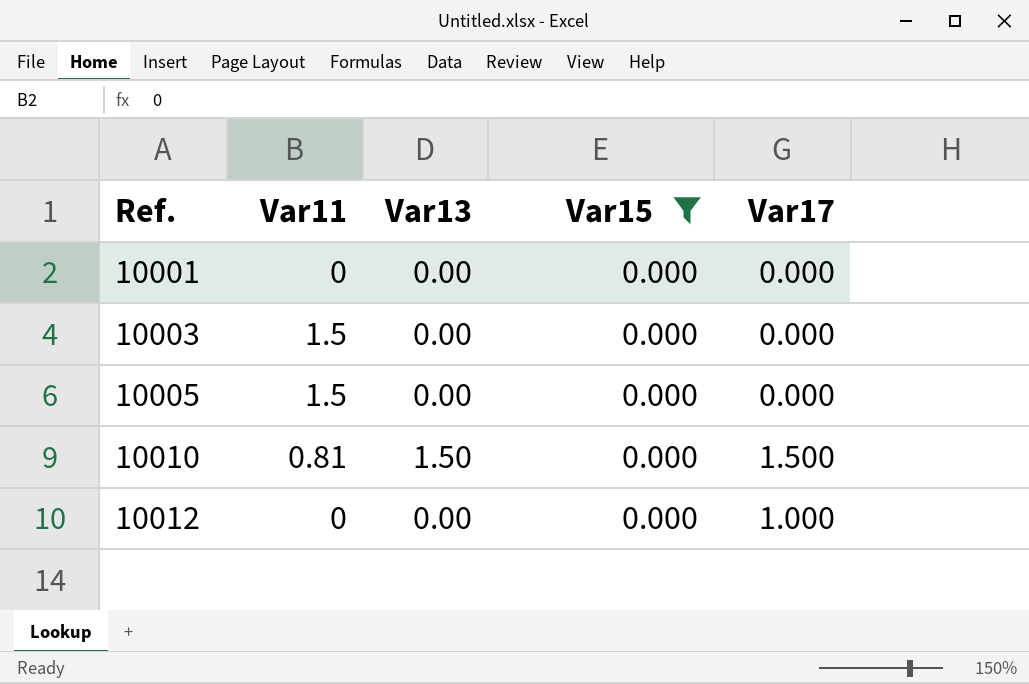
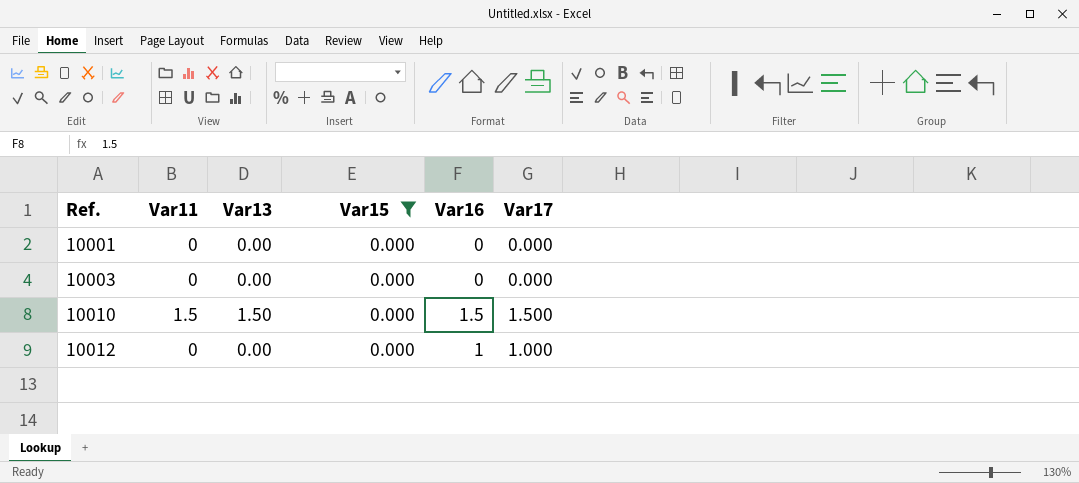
column Var16 | position: none -> 5
row 10005: 1.5 | 0.00 | 0.000 | 0.000 -> none
10003 | Var11: 1.5 -> 0
10010 | Var11: 0.81 -> 1.5

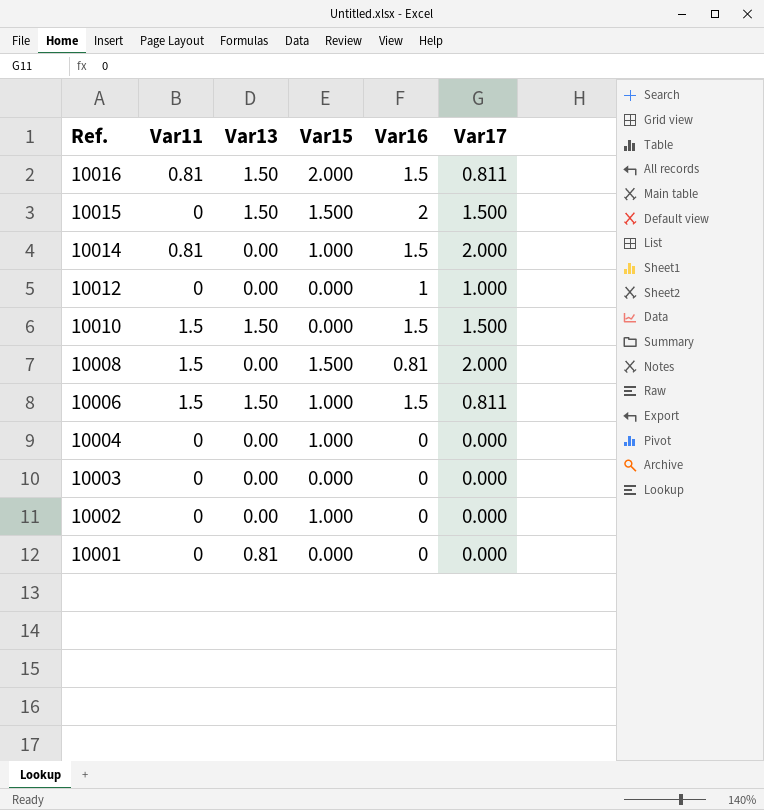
filter: Var15 = 0.000 -> none
row order: Ref. ascending -> Ref. descending
10001 | Var13: 0.00 -> 0.81

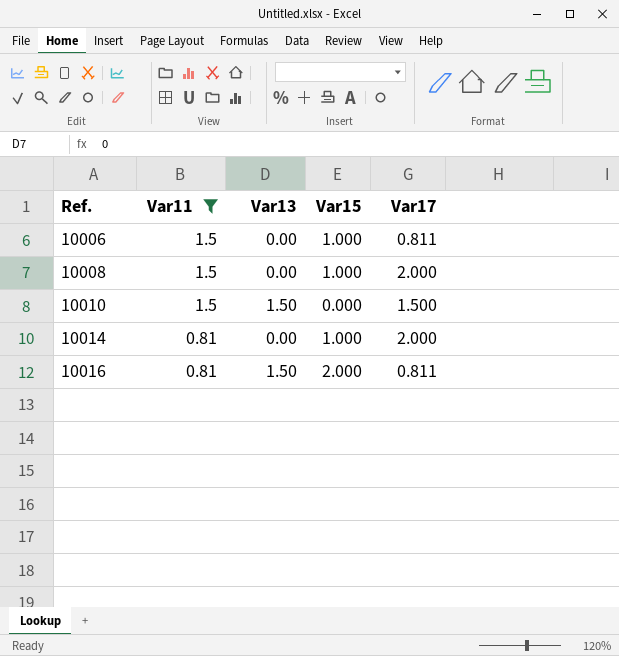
filter: none -> Var11 != 0
row order: Ref. descending -> Ref. ascending
column Var16 | position: 5 -> none
10006 | Var13: 1.50 -> 0.00
10008 | Var15: 1.500 -> 1.000

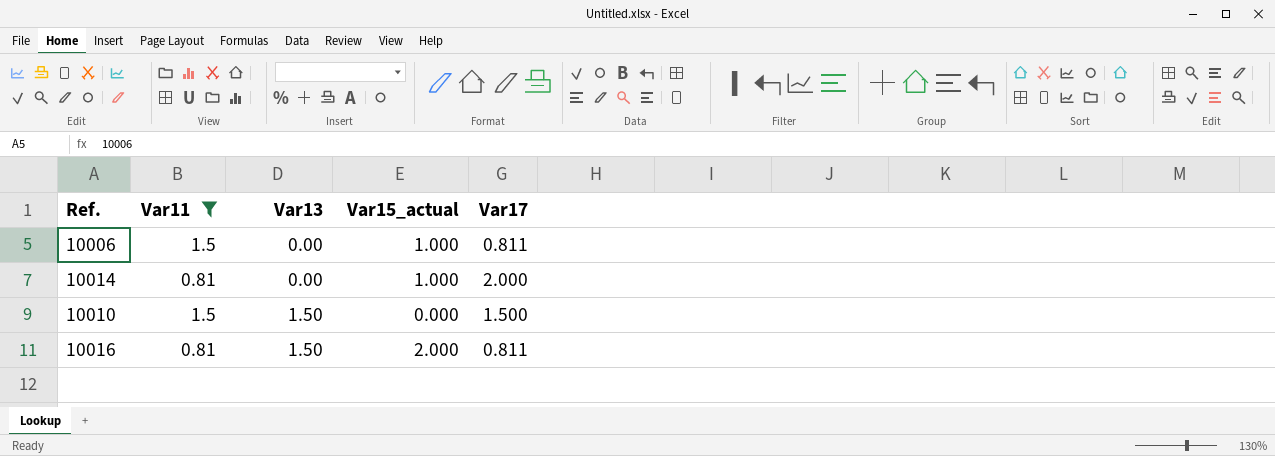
row order: Ref. ascending -> Var13 ascending
column name: Var15 -> Var15_actual
row 10008: 1.5 | 0.00 | 1.000 | 2.000 -> none

